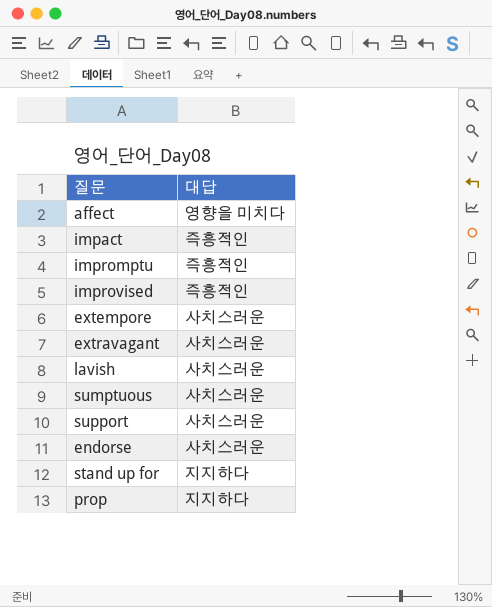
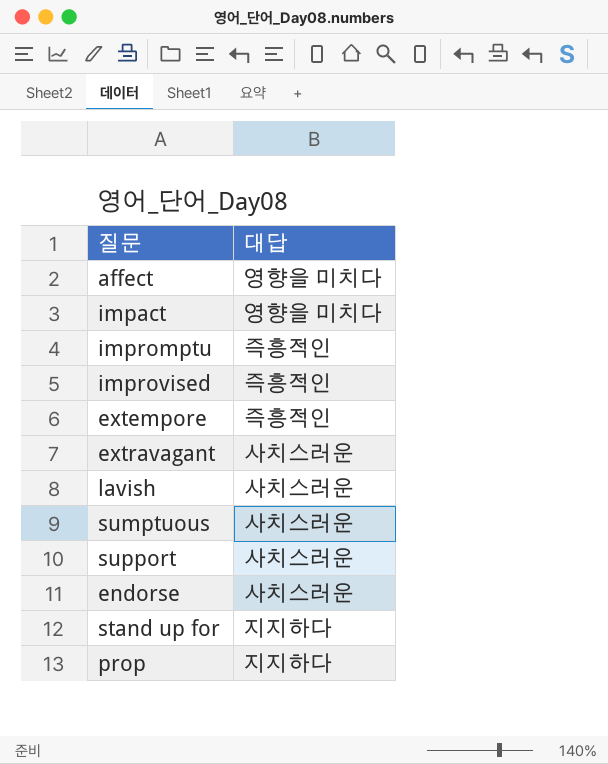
impact | 대답: 즉흥적인 -> 영향을 미치다
extempore | 대답: 사치스러운 -> 즉흥적인

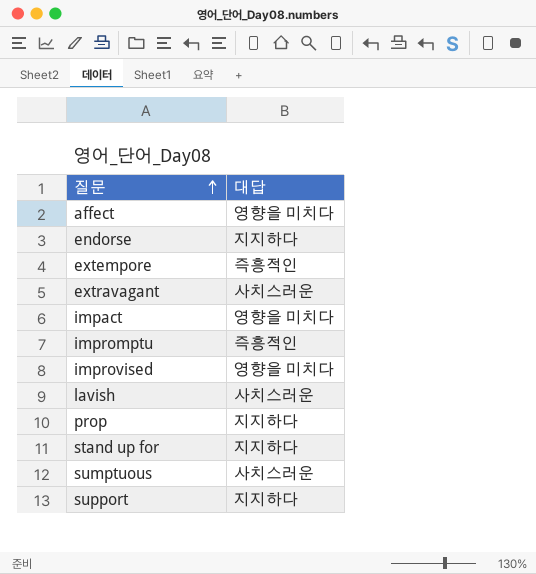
row order: none -> 질문 ascending
endorse | 대답: 사치스러운 -> 지지하다
improvised | 대답: 즉흥적인 -> 영향을 미치다
support | 대답: 사치스러운 -> 지지하다

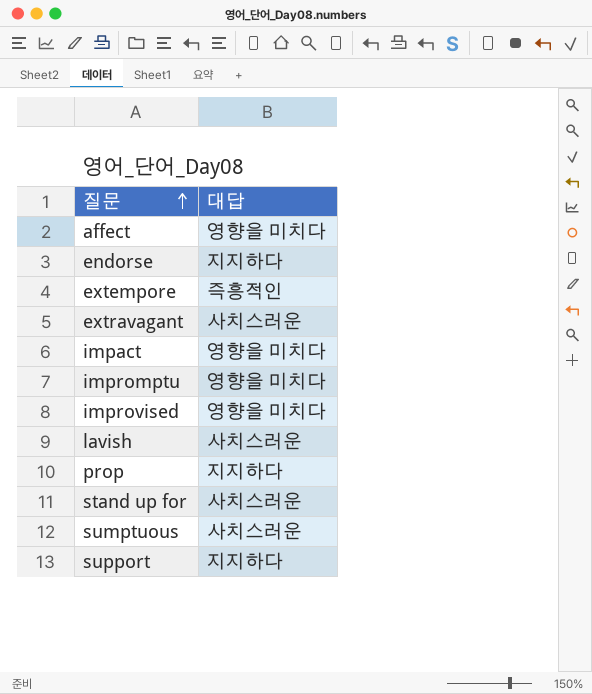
impromptu | 대답: 즉흥적인 -> 영향을 미치다
stand up for | 대답: 지지하다 -> 사치스러운

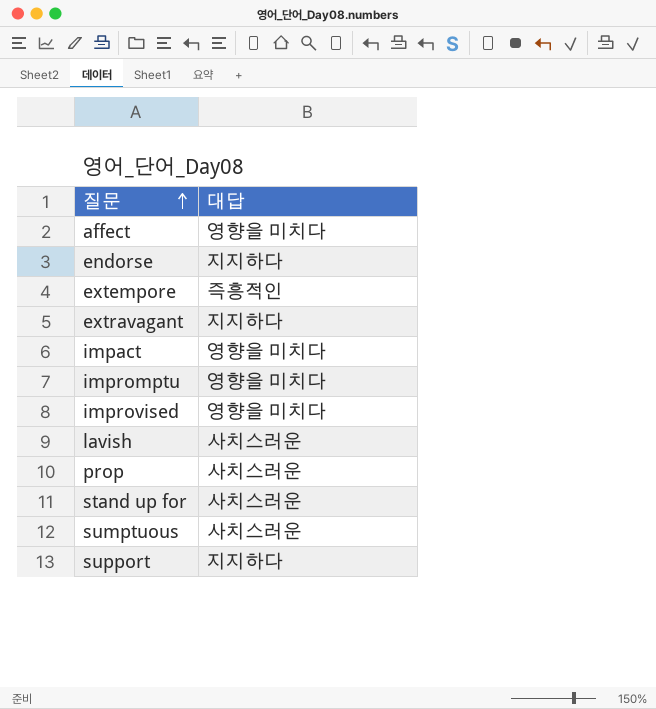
extravagant | 대답: 사치스러운 -> 지지하다
prop | 대답: 지지하다 -> 사치스러운

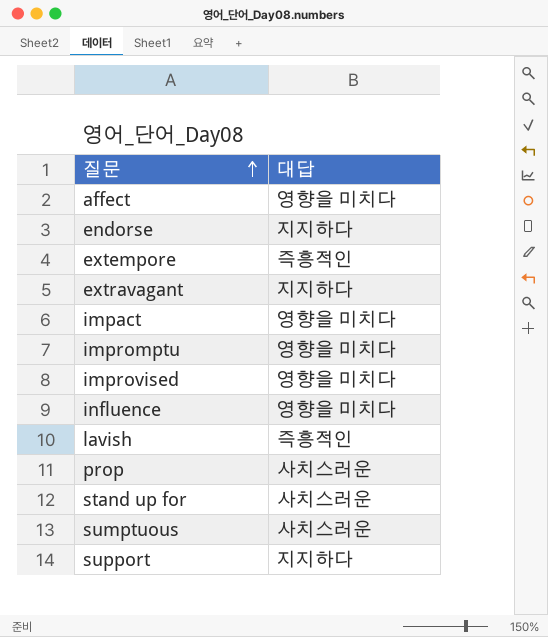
row influence: none -> 영향을 미치다
lavish | 대답: 사치스러운 -> 즉흥적인

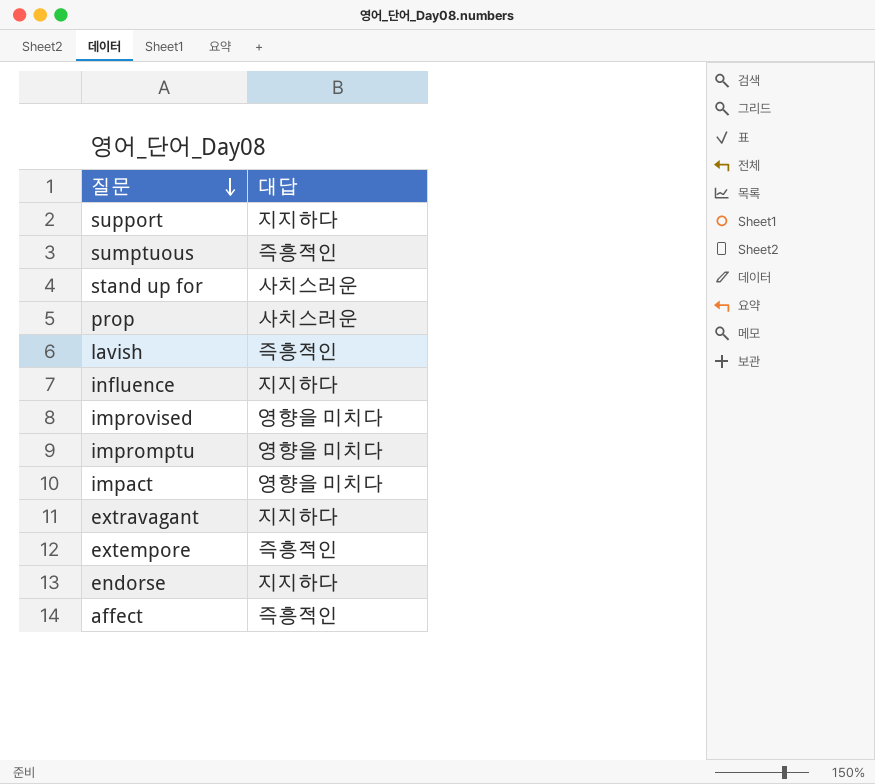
row order: 질문 ascending -> 질문 descending
sumptuous | 대답: 사치스러운 -> 즉흥적인
influence | 대답: 영향을 미치다 -> 지지하다
affect | 대답: 영향을 미치다 -> 즉흥적인

